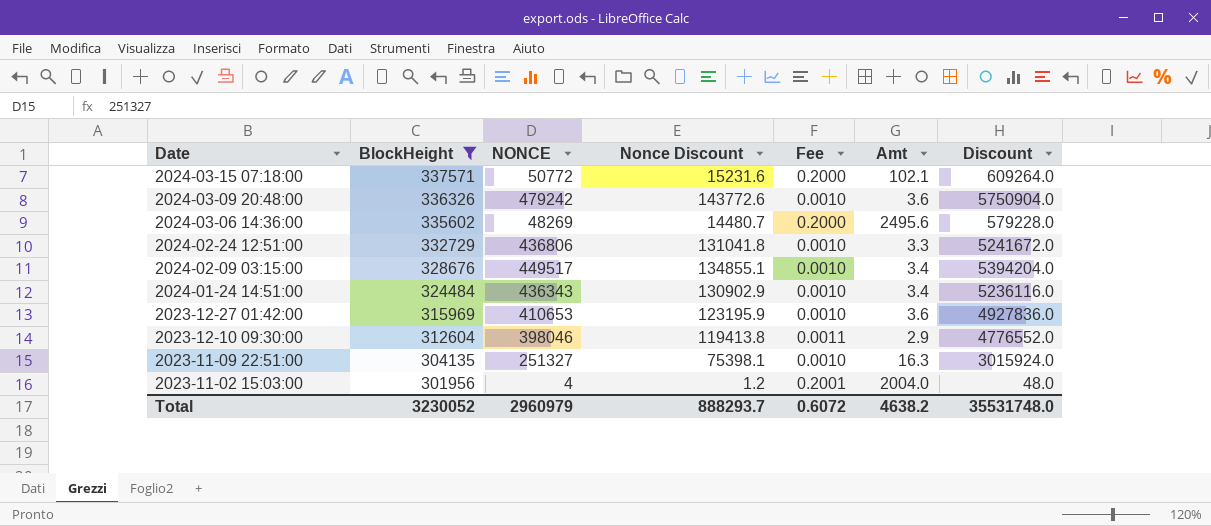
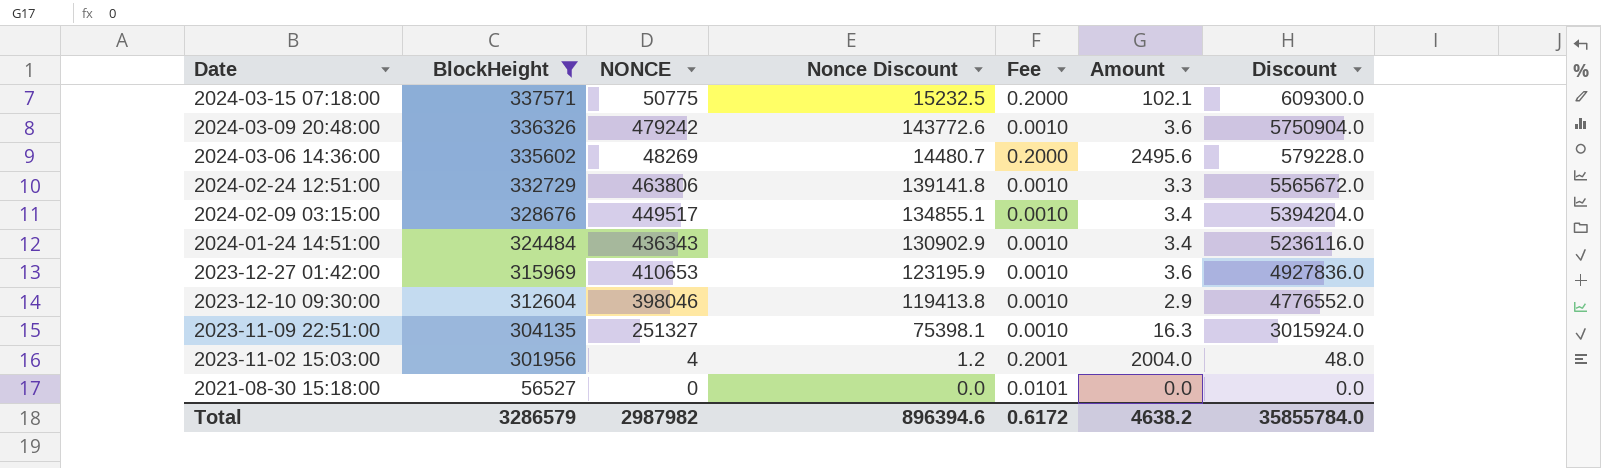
column name: Amt -> Amount
2024-03-15 07:18:00 | NONCE: 50772 -> 50775
2024-03-15 07:18:00 | Nonce Discount: 15231.6 -> 15232.5
2024-03-15 07:18:00 | Discount: 609264.0 -> 609300.0
2024-02-24 12:51:00 | NONCE: 436806 -> 463806
2024-02-24 12:51:00 | Nonce Discount: 131041.8 -> 139141.8
2024-02-24 12:51:00 | Discount: 5241672.0 -> 5565672.0
2023-12-10 09:30:00 | Fee: 0.0011 -> 0.0010
row 2021-08-30 15:18:00: none -> 56527 | 0 | 0.0 | 0.0101 | 0.0 | 0.0
Total | BlockHeight: 3230052 -> 3286579
Total | NONCE: 2960979 -> 2987982
Total | Nonce Discount: 888293.7 -> 896394.6
Total | Fee: 0.6072 -> 0.6172
Total | Discount: 35531748.0 -> 35855784.0

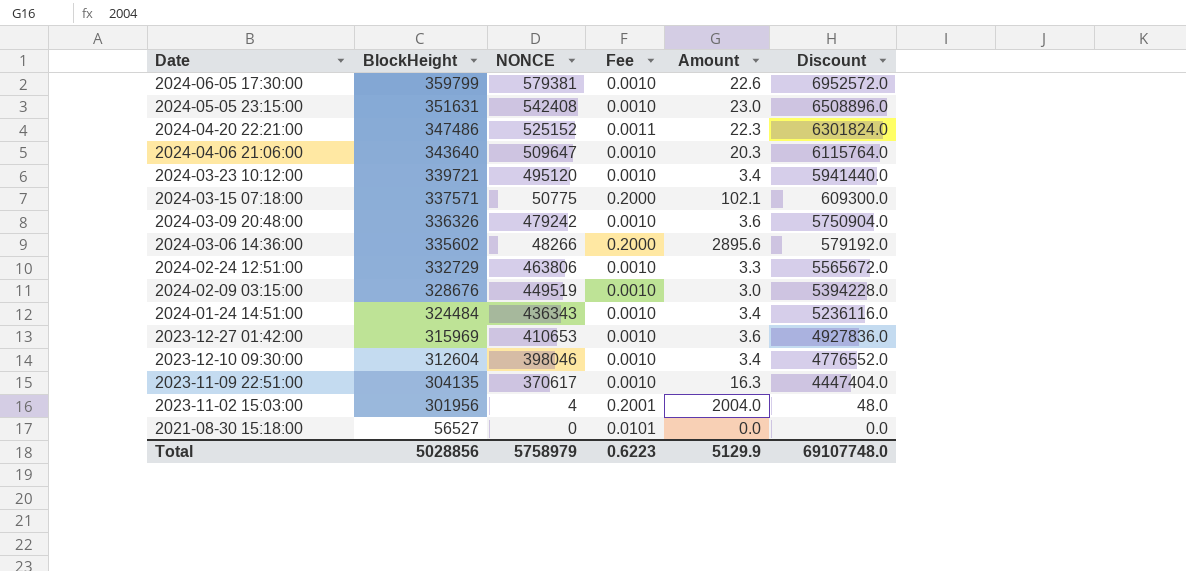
filter: BlockHeight <= 337571 -> none
column Nonce Discount | formula: [NONCE] * 0.3 -> none
2024-03-06 14:36:00 | NONCE: 48269 -> 48266
2024-03-06 14:36:00 | Amount: 2495.6 -> 2895.6
2024-03-06 14:36:00 | Discount: 579228.0 -> 579192.0
2024-02-09 03:15:00 | NONCE: 449517 -> 449519
2024-02-09 03:15:00 | Amount: 3.4 -> 3.0
2024-02-09 03:15:00 | Discount: 5394204.0 -> 5394228.0
2023-12-10 09:30:00 | Amount: 2.9 -> 3.4
2023-11-09 22:51:00 | NONCE: 251327 -> 370617
2023-11-09 22:51:00 | Discount: 3015924.0 -> 4447404.0
Total | BlockHeight: 3286579 -> 5028856
Total | NONCE: 2987982 -> 5758979
Total | Fee: 0.6172 -> 0.6223
Total | Amount: 4638.2 -> 5129.9
Total | Discount: 35855784.0 -> 69107748.0

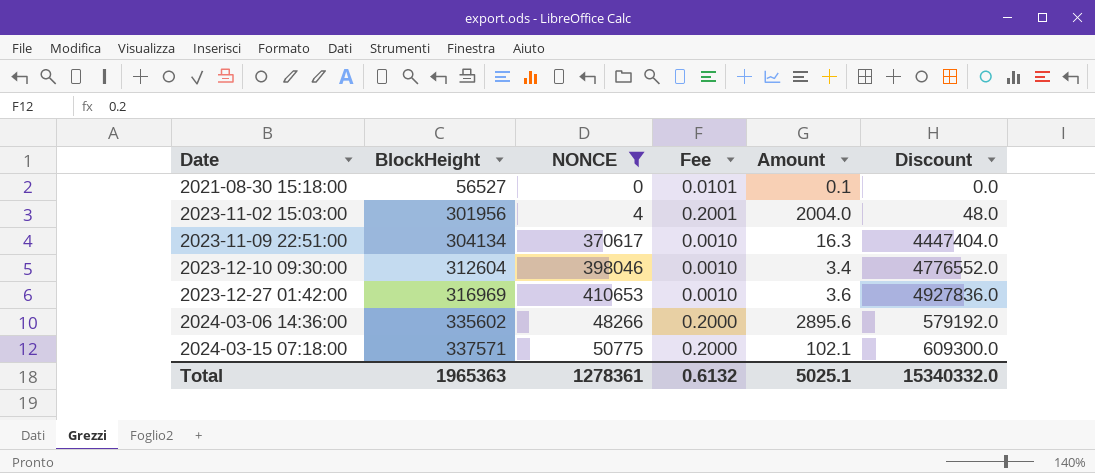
filter: none -> NONCE <= 410653
row order: Date descending -> Date ascending
2021-08-30 15:18:00 | Amount: 0.0 -> 0.1
2023-11-09 22:51:00 | BlockHeight: 304135 -> 304134
2023-12-27 01:42:00 | BlockHeight: 315969 -> 316969
Total | BlockHeight: 5028856 -> 1965363
Total | NONCE: 5758979 -> 1278361
Total | Fee: 0.6223 -> 0.6132
Total | Amount: 5129.9 -> 5025.1
Total | Discount: 69107748.0 -> 15340332.0

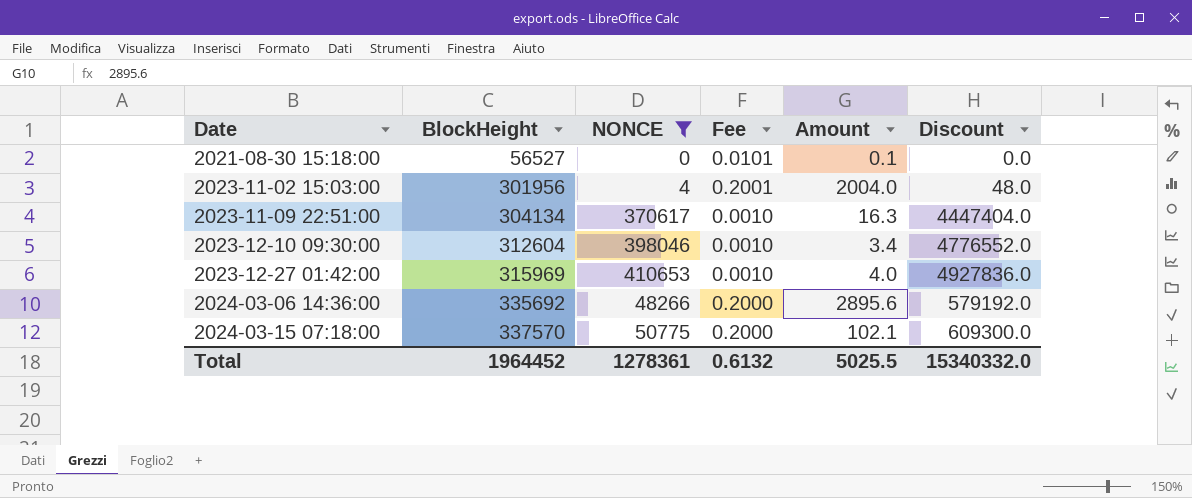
2023-12-27 01:42:00 | BlockHeight: 316969 -> 315969
2023-12-27 01:42:00 | Amount: 3.6 -> 4.0
2024-03-06 14:36:00 | BlockHeight: 335602 -> 335692
2024-03-15 07:18:00 | BlockHeight: 337571 -> 337570
Total | BlockHeight: 1965363 -> 1964452
Total | Amount: 5025.1 -> 5025.5

